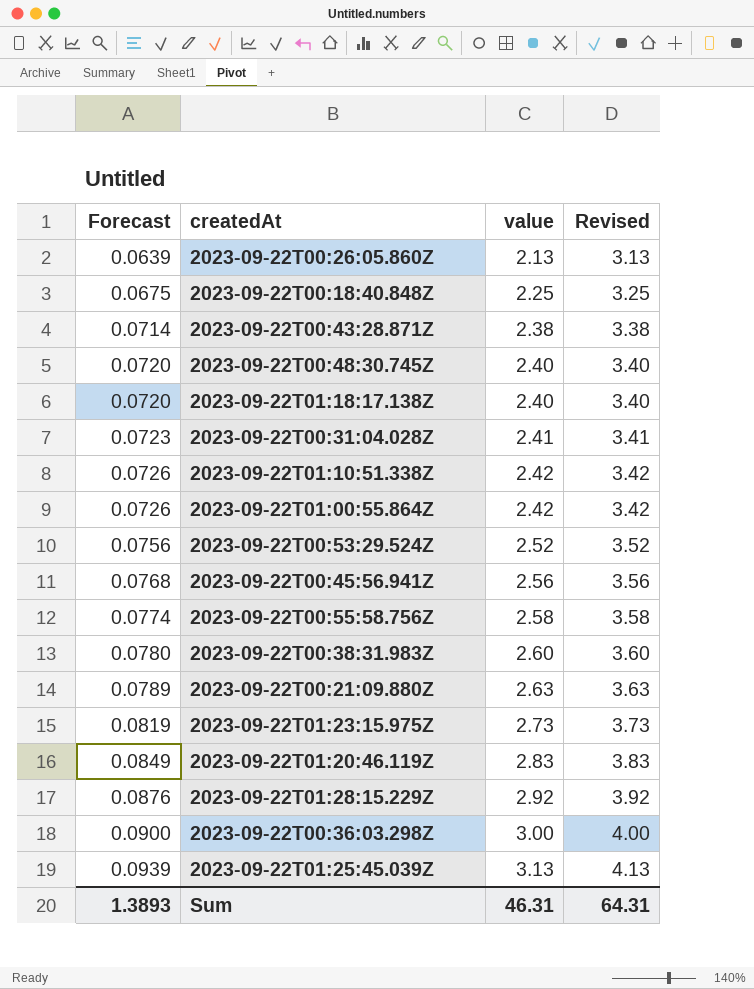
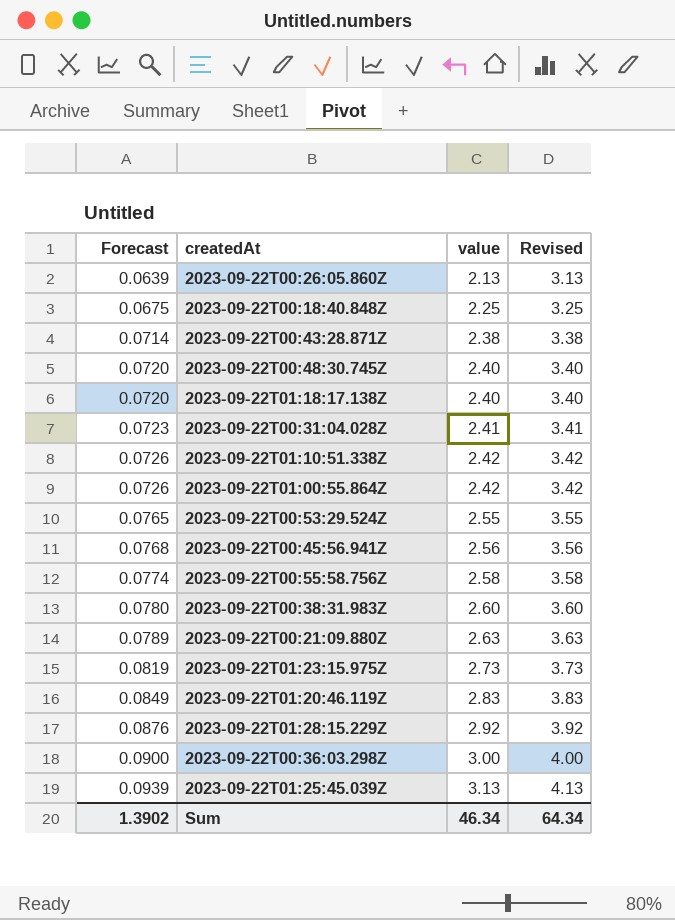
2023-09-22T00:53:29.524Z | Forecast: 0.0756 -> 0.0765
2023-09-22T00:53:29.524Z | value: 2.52 -> 2.55
2023-09-22T00:53:29.524Z | Revised: 3.52 -> 3.55
Sum | Forecast: 1.3893 -> 1.3902
Sum | value: 46.31 -> 46.34
Sum | Revised: 64.31 -> 64.34

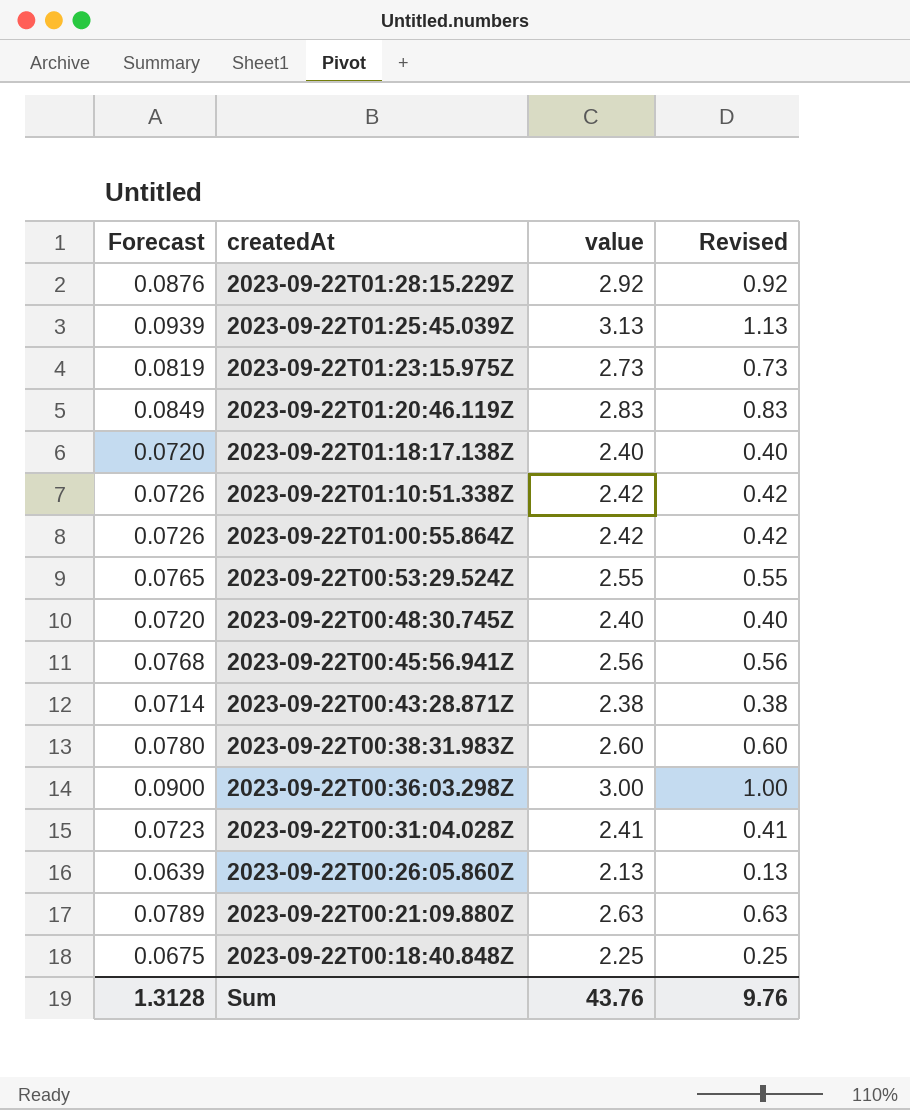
row order: Forecast ascending -> createdAt descending
column Revised | formula: [value] + 1 -> [value] - 2
row 2023-09-22T00:55:58.756Z: 0.0774 | 2.58 | 3.58 -> none
Sum | Forecast: 1.3902 -> 1.3128
Sum | value: 46.34 -> 43.76
Sum | Revised: 64.34 -> 9.76

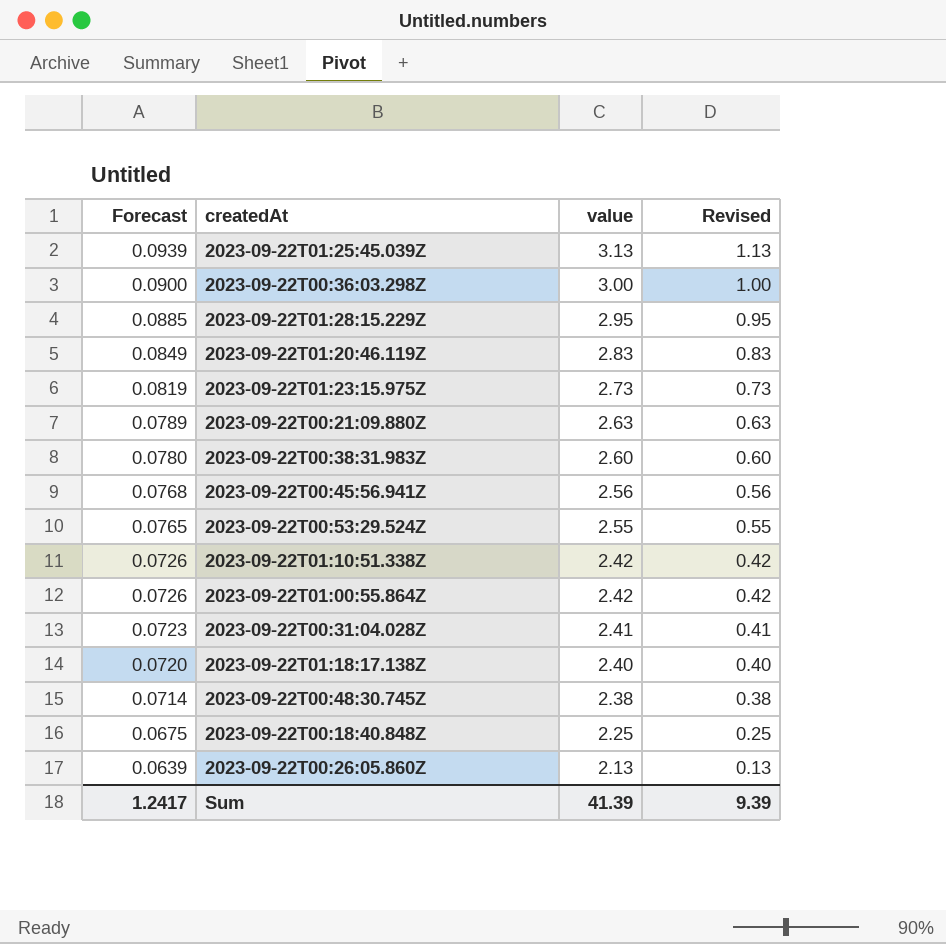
row order: createdAt descending -> Forecast descending
row 2023-09-22T00:43:28.871Z: 0.0714 | 2.38 | 0.38 -> none
2023-09-22T01:28:15.229Z | Forecast: 0.0876 -> 0.0885
2023-09-22T01:28:15.229Z | value: 2.92 -> 2.95
2023-09-22T01:28:15.229Z | Revised: 0.92 -> 0.95
2023-09-22T00:48:30.745Z | Forecast: 0.0720 -> 0.0714
2023-09-22T00:48:30.745Z | value: 2.40 -> 2.38
2023-09-22T00:48:30.745Z | Revised: 0.40 -> 0.38
Sum | Forecast: 1.3128 -> 1.2417
Sum | value: 43.76 -> 41.39
Sum | Revised: 9.76 -> 9.39

